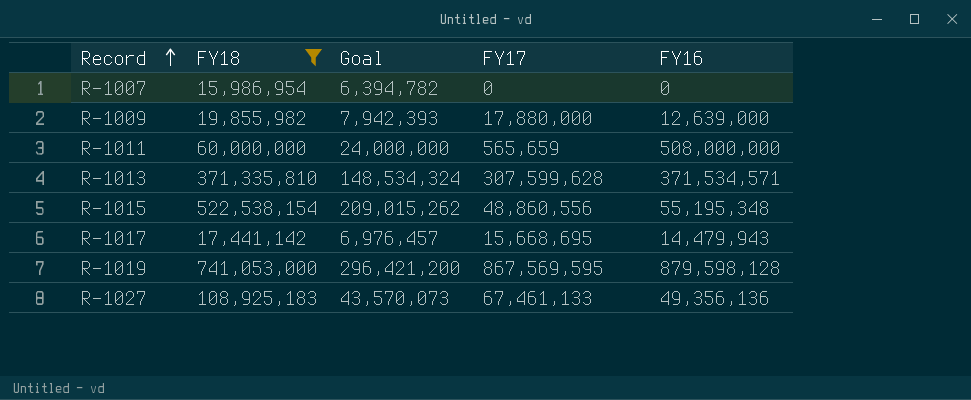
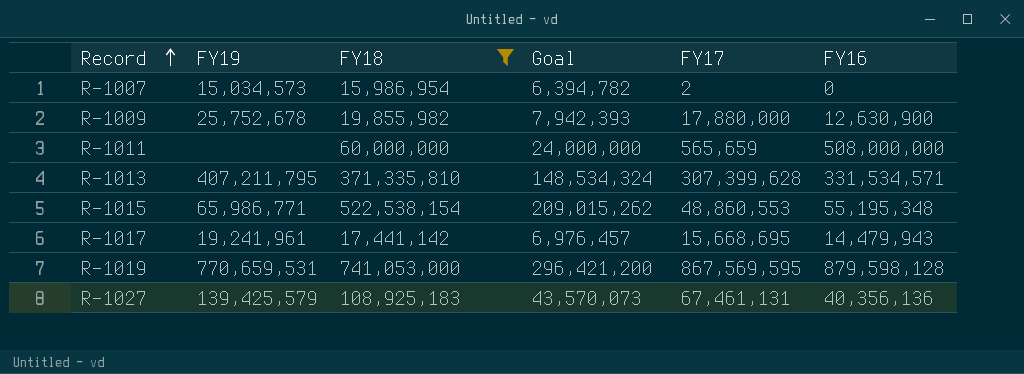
column FY19 | position: none -> 2
R-1007 | FY17: 0 -> 2
R-1009 | FY16: 12,639,000 -> 12,630,900
R-1013 | FY17: 307,599,628 -> 307,399,628
R-1013 | FY16: 371,534,571 -> 331,534,571
R-1015 | FY17: 48,860,556 -> 48,860,553
R-1027 | FY17: 67,461,133 -> 67,461,131
R-1027 | FY16: 49,356,136 -> 40,356,136

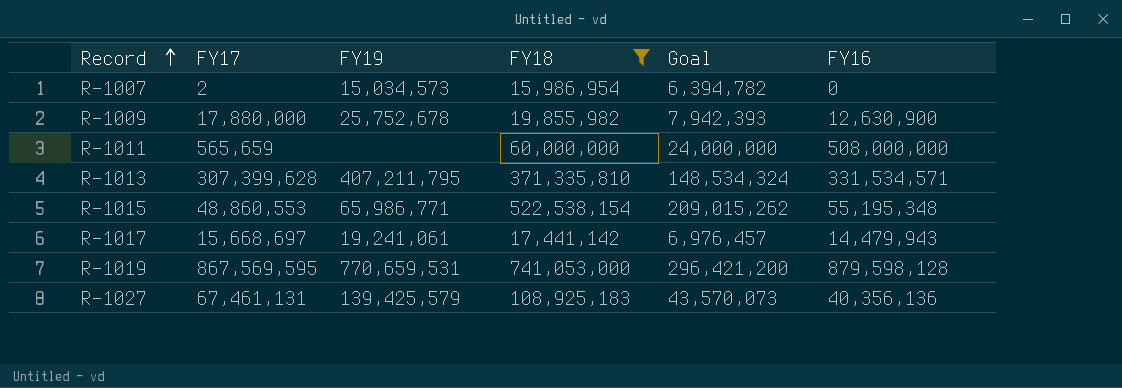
column FY17 | position: 5 -> 2
R-1017 | FY17: 15,668,695 -> 15,668,697
R-1017 | FY19: 19,241,961 -> 19,241,061

